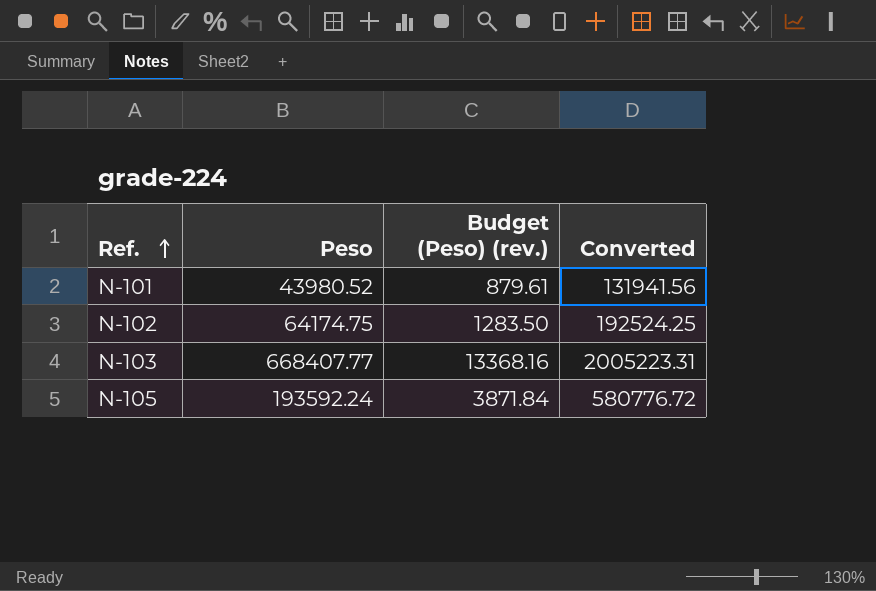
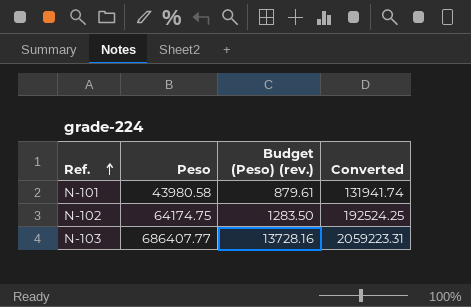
row N-105: 193592.24 | 3871.84 | 580776.72 -> none
N-101 | Peso: 43980.52 -> 43980.58
N-101 | Converted: 131941.56 -> 131941.74
N-103 | Peso: 668407.77 -> 686407.77
N-103 | Budget (Peso) (rev.): 13368.16 -> 13728.16
N-103 | Converted: 2005223.31 -> 2059223.31

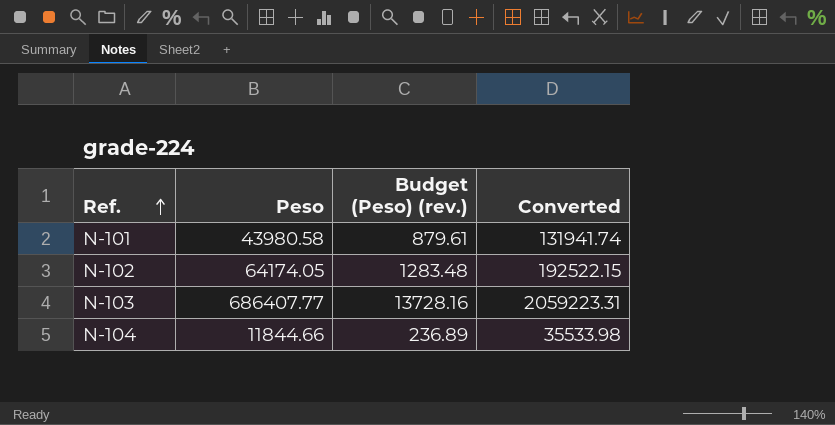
N-102 | Peso: 64174.75 -> 64174.05
N-102 | Budget (Peso) (rev.): 1283.50 -> 1283.48
N-102 | Converted: 192524.25 -> 192522.15
row N-104: none -> 11844.66 | 236.89 | 35533.98

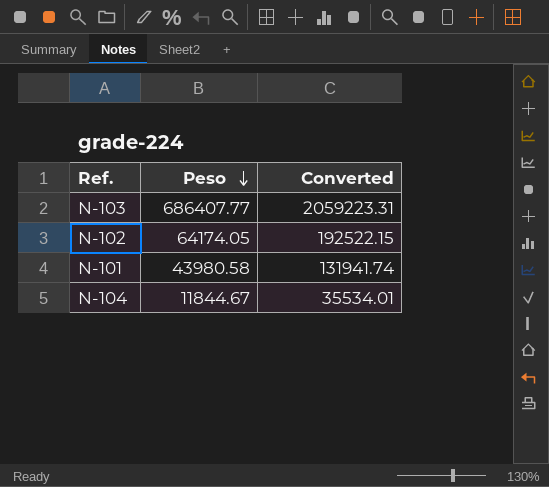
row order: Ref. ascending -> Peso descending
column Budget (Peso) (rev.) | formula: [Peso] * 0.02 -> none
N-104 | Peso: 11844.66 -> 11844.67
N-104 | Converted: 35533.98 -> 35534.01

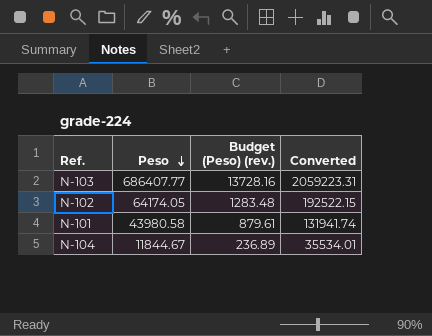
column Budget (Peso) (rev.) | formula: none -> [Peso] * 0.02

